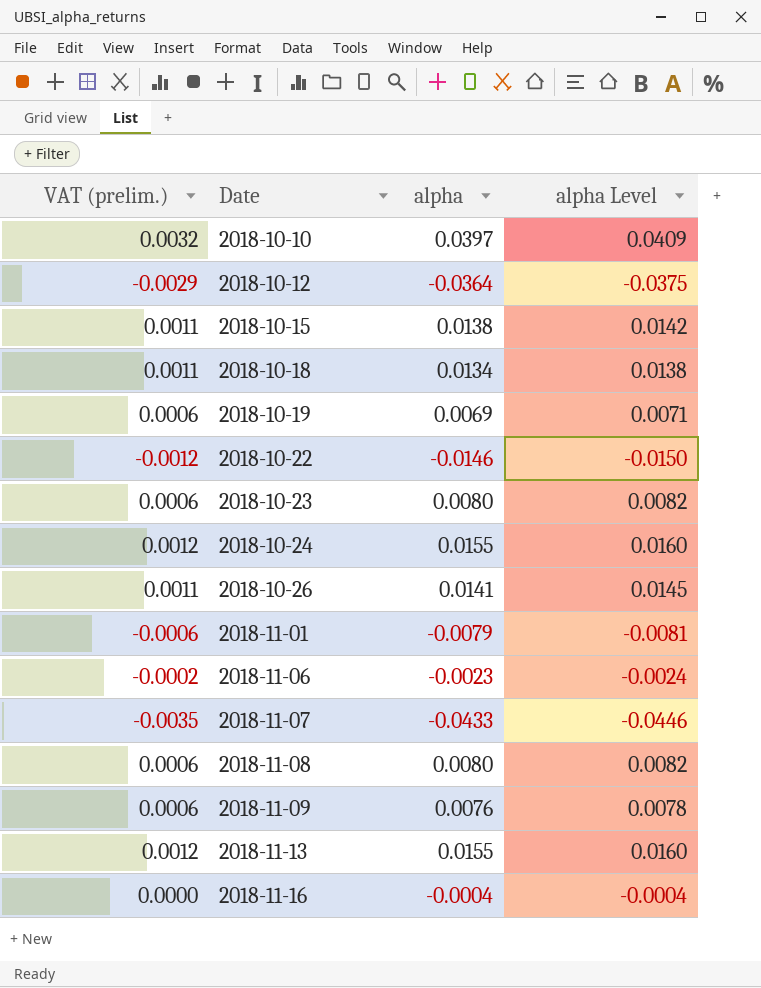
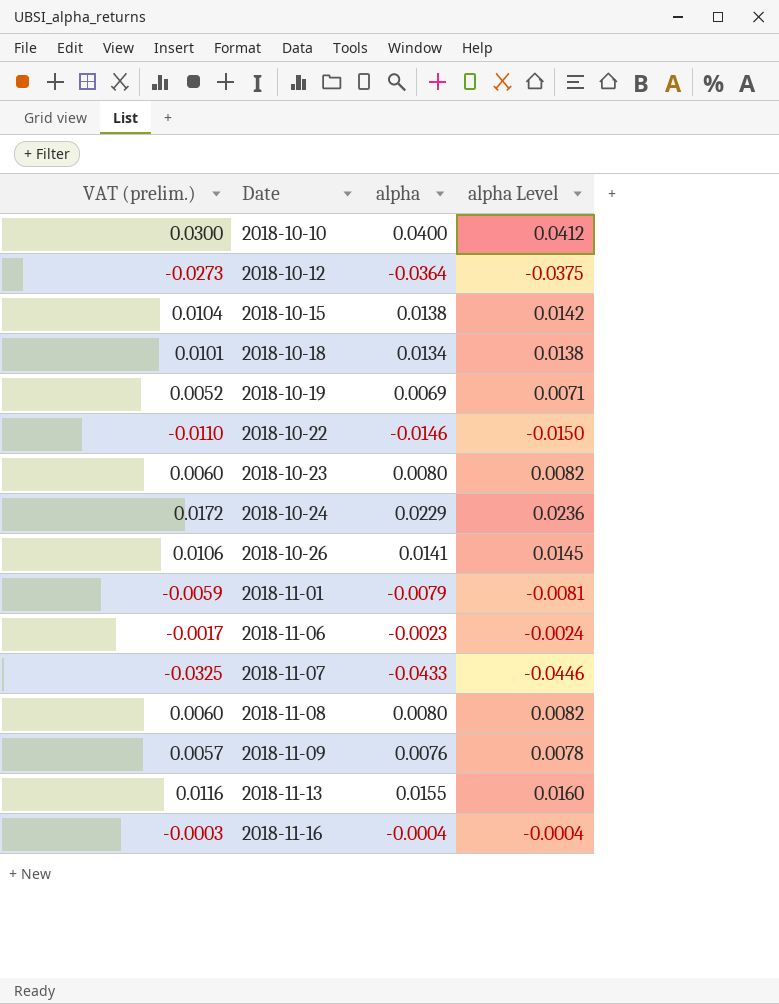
column VAT (prelim.) | formula: [alpha] * 0.08 -> [alpha] * 0.75
2018-10-10 | alpha: 0.0397 -> 0.0400
2018-10-10 | alpha Level: 0.0409 -> 0.0412
2018-10-24 | alpha: 0.0155 -> 0.0229
2018-10-24 | alpha Level: 0.0160 -> 0.0236

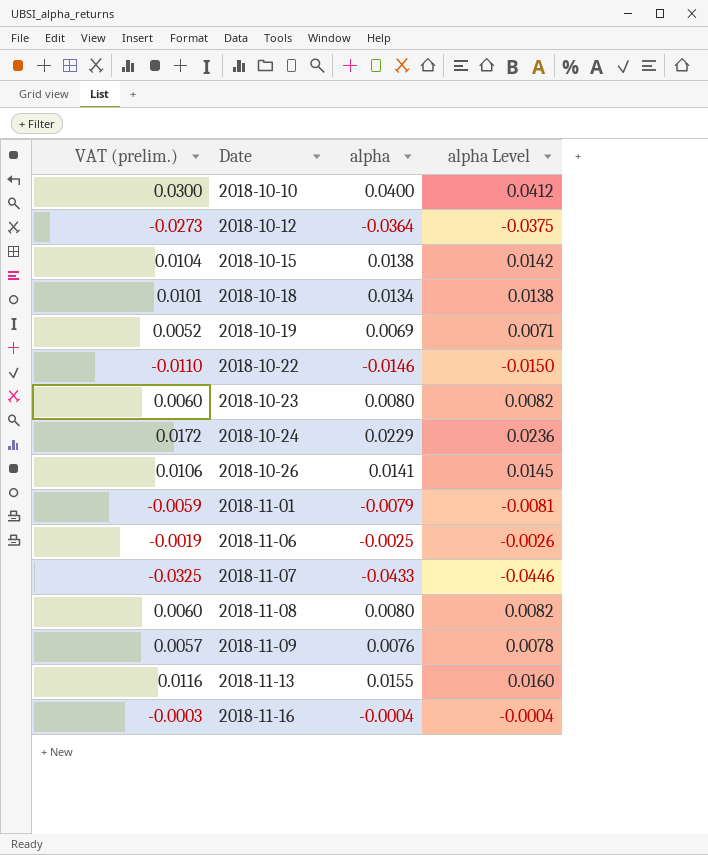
2018-11-06 | VAT (prelim.): -0.0017 -> -0.0019
2018-11-06 | alpha: -0.0023 -> -0.0025
2018-11-06 | alpha Level: -0.0024 -> -0.0026

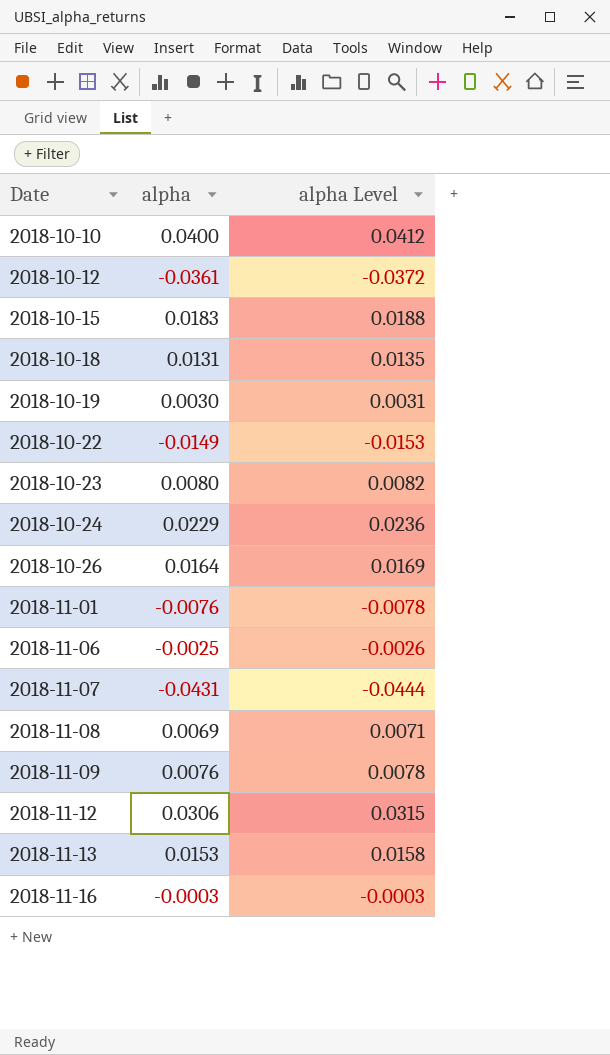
column VAT (prelim.) | formula: [alpha] * 0.75 -> none
2018-10-12 | alpha: -0.0364 -> -0.0361
2018-10-12 | alpha Level: -0.0375 -> -0.0372
2018-10-15 | alpha: 0.0138 -> 0.0183
2018-10-15 | alpha Level: 0.0142 -> 0.0188
2018-10-18 | alpha: 0.0134 -> 0.0131
2018-10-18 | alpha Level: 0.0138 -> 0.0135
2018-10-19 | alpha: 0.0069 -> 0.0030
2018-10-19 | alpha Level: 0.0071 -> 0.0031
2018-10-22 | alpha: -0.0146 -> -0.0149
2018-10-22 | alpha Level: -0.0150 -> -0.0153
2018-10-26 | alpha: 0.0141 -> 0.0164
2018-10-26 | alpha Level: 0.0145 -> 0.0169
2018-11-01 | alpha: -0.0079 -> -0.0076
2018-11-01 | alpha Level: -0.0081 -> -0.0078
2018-11-07 | alpha: -0.0433 -> -0.0431
2018-11-07 | alpha Level: -0.0446 -> -0.0444
2018-11-08 | alpha: 0.0080 -> 0.0069
2018-11-08 | alpha Level: 0.0082 -> 0.0071
row 2018-11-12: none -> 0.0306 | 0.0315
2018-11-13 | alpha: 0.0155 -> 0.0153
2018-11-13 | alpha Level: 0.0160 -> 0.0158
2018-11-16 | alpha: -0.0004 -> -0.0003
2018-11-16 | alpha Level: -0.0004 -> -0.0003

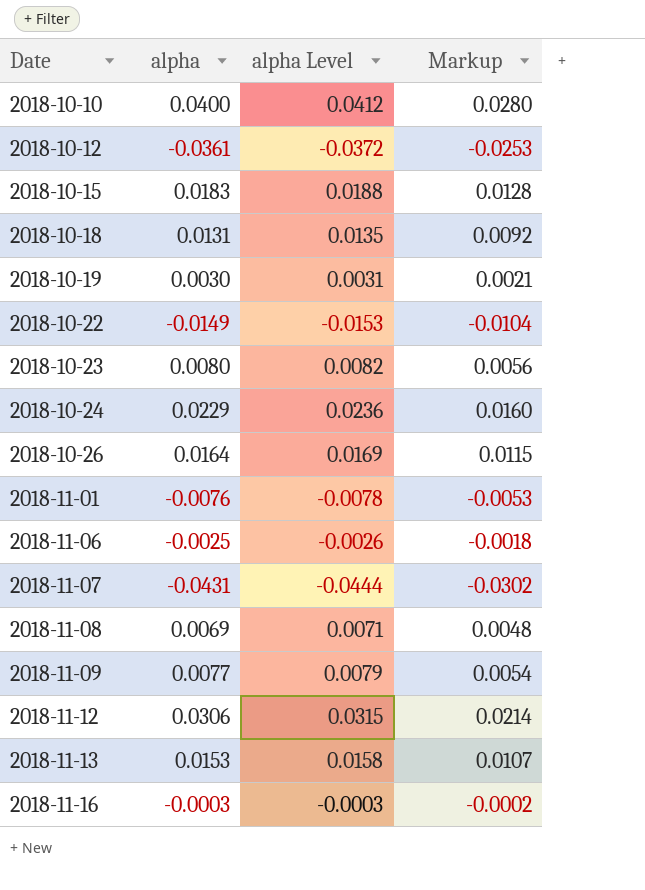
column Markup | formula: none -> [alpha] * 0.7
2018-11-09 | alpha: 0.0076 -> 0.0077
2018-11-09 | alpha Level: 0.0078 -> 0.0079

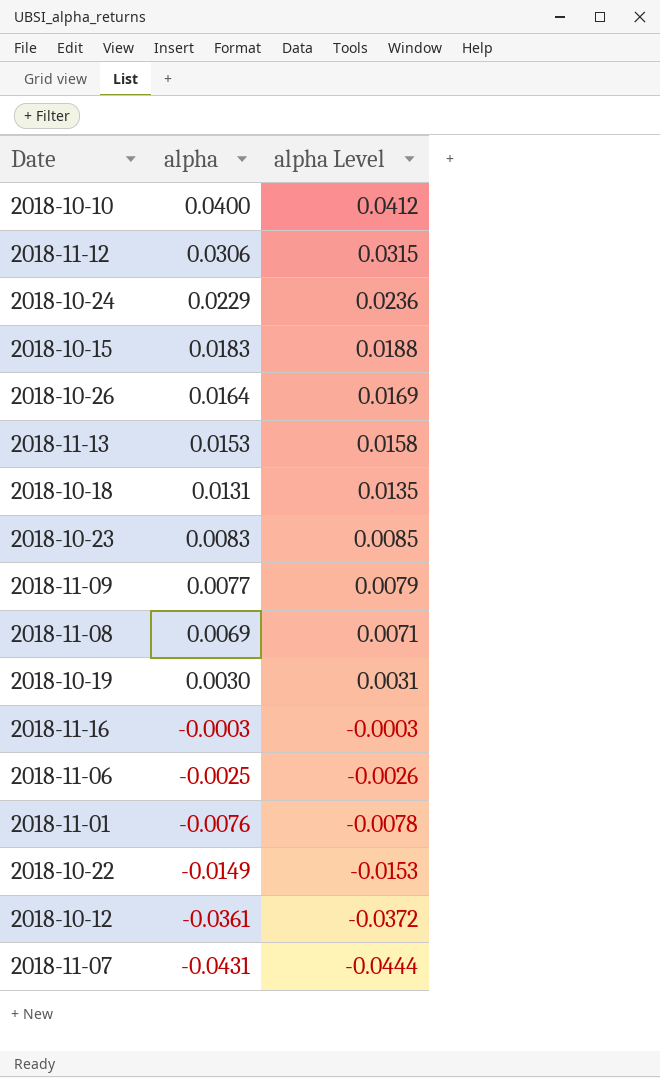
row order: Date ascending -> alpha descending
column Markup | formula: [alpha] * 0.7 -> none
2018-10-23 | alpha: 0.0080 -> 0.0083
2018-10-23 | alpha Level: 0.0082 -> 0.0085

